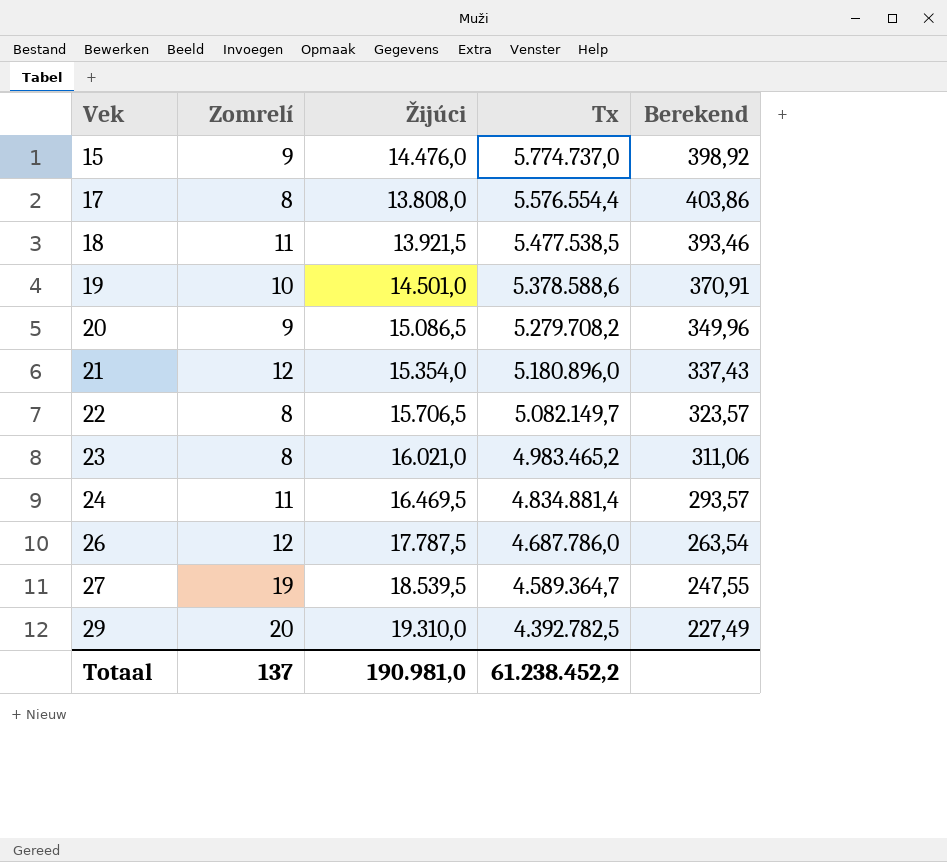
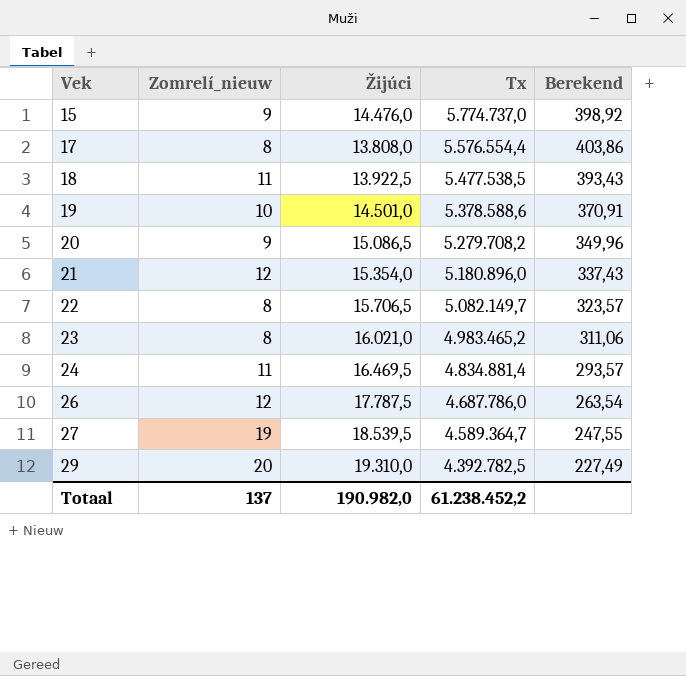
column name: Zomrelí -> Zomrelí_nieuw
18 | Žijúci: 13.921,5 -> 13.922,5
18 | Berekend: 393,46 -> 393,43
Totaal | Žijúci: 190.981,0 -> 190.982,0

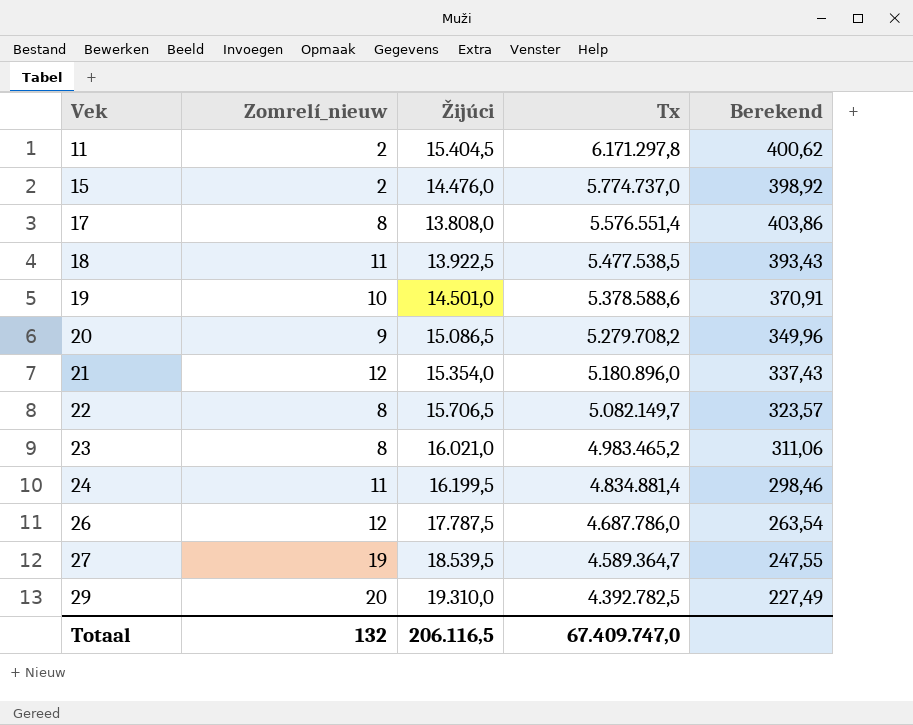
row 11: none -> 2 | 15.404,5 | 6.171.297,8 | 400,62
15 | Zomrelí_nieuw: 9 -> 2
17 | Tx: 5.576.554,4 -> 5.576.551,4
24 | Žijúci: 16.469,5 -> 16.199,5
24 | Berekend: 293,57 -> 298,46
Totaal | Zomrelí_nieuw: 137 -> 132
Totaal | Žijúci: 190.982,0 -> 206.116,5
Totaal | Tx: 61.238.452,2 -> 67.409.747,0

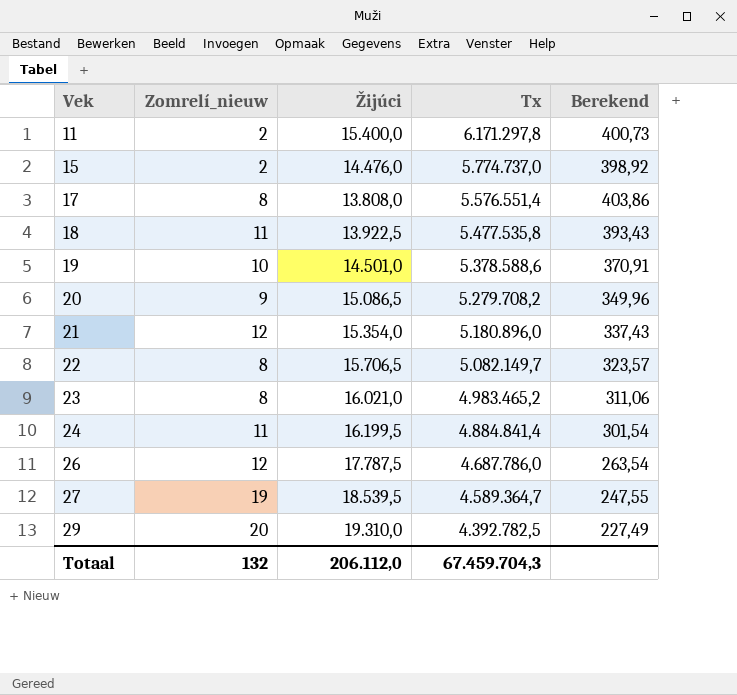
11 | Žijúci: 15.404,5 -> 15.400,0
11 | Berekend: 400,62 -> 400,73
18 | Tx: 5.477.538,5 -> 5.477.535,8
24 | Tx: 4.834.881,4 -> 4.884.841,4
24 | Berekend: 298,46 -> 301,54
Totaal | Žijúci: 206.116,5 -> 206.112,0
Totaal | Tx: 67.409.747,0 -> 67.459.704,3

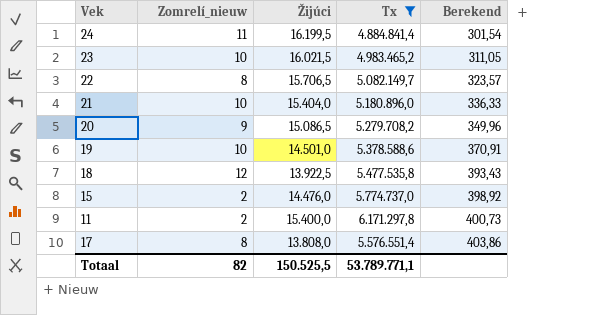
filter: none -> Tx >= 4.884.841,4
row order: Vek ascending -> Berekend ascending
23 | Zomrelí_nieuw: 8 -> 10
23 | Žijúci: 16.021,0 -> 16.021,5
23 | Berekend: 311,06 -> 311,05
21 | Zomrelí_nieuw: 12 -> 10
21 | Žijúci: 15.354,0 -> 15.404,0
21 | Berekend: 337,43 -> 336,33
18 | Zomrelí_nieuw: 11 -> 12
Totaal | Zomrelí_nieuw: 132 -> 82
Totaal | Žijúci: 206.112,0 -> 150.525,5
Totaal | Tx: 67.459.704,3 -> 53.789.771,1

